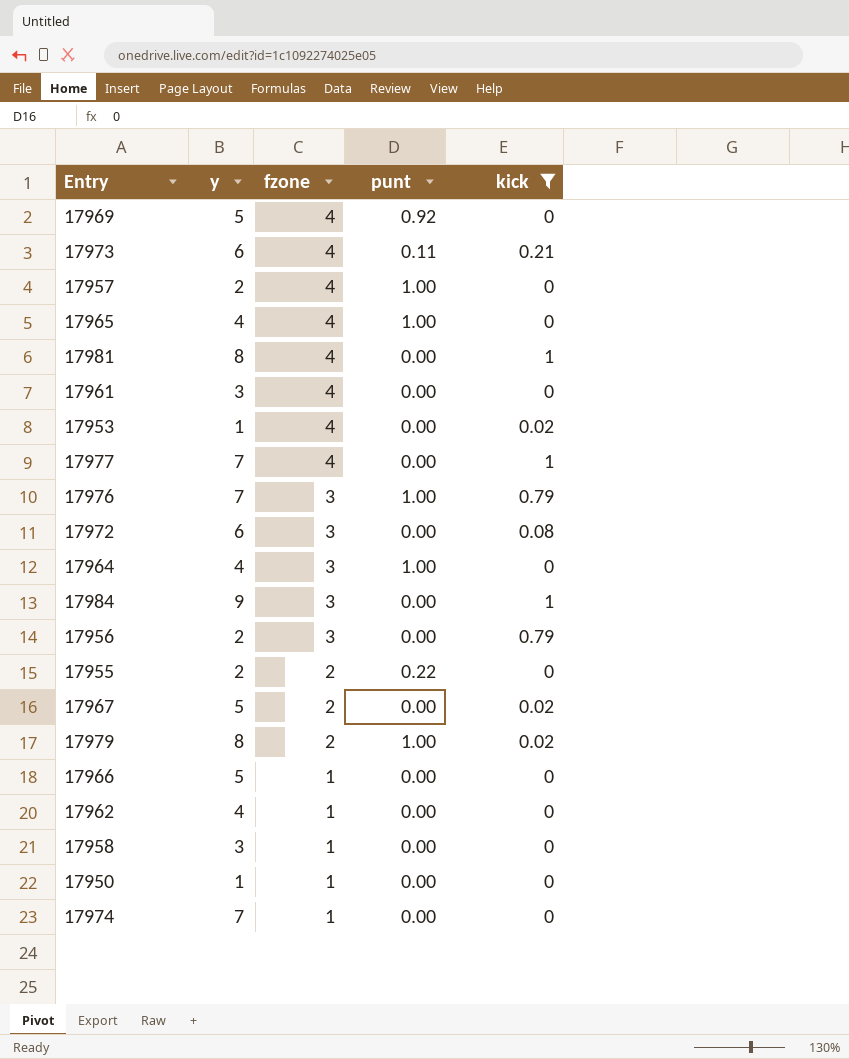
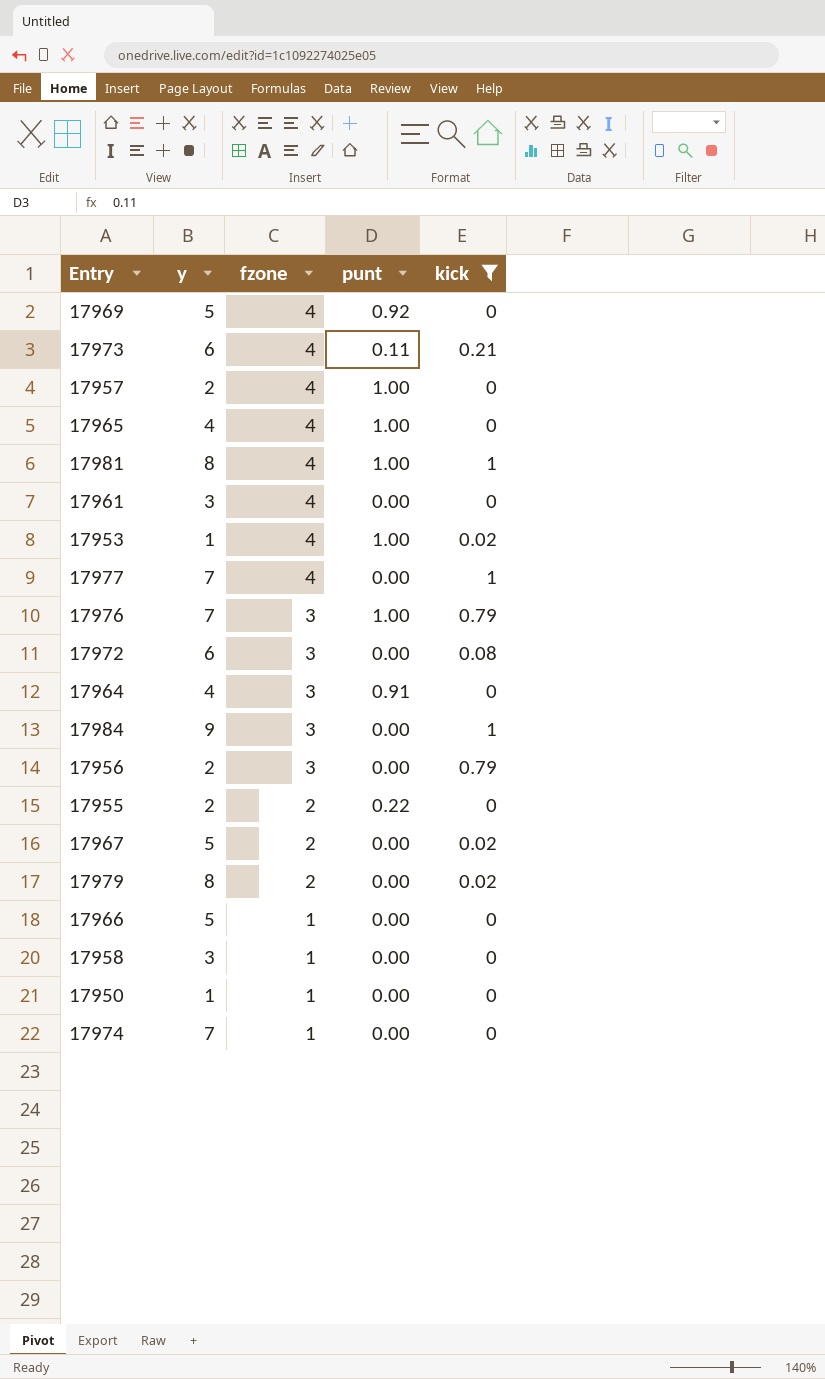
row 17962: 4 | 1 | 0.00 | 0 -> none
17981 | punt: 0.00 -> 1.00
17953 | punt: 0.00 -> 1.00
17964 | punt: 1.00 -> 0.91
17979 | punt: 1.00 -> 0.00

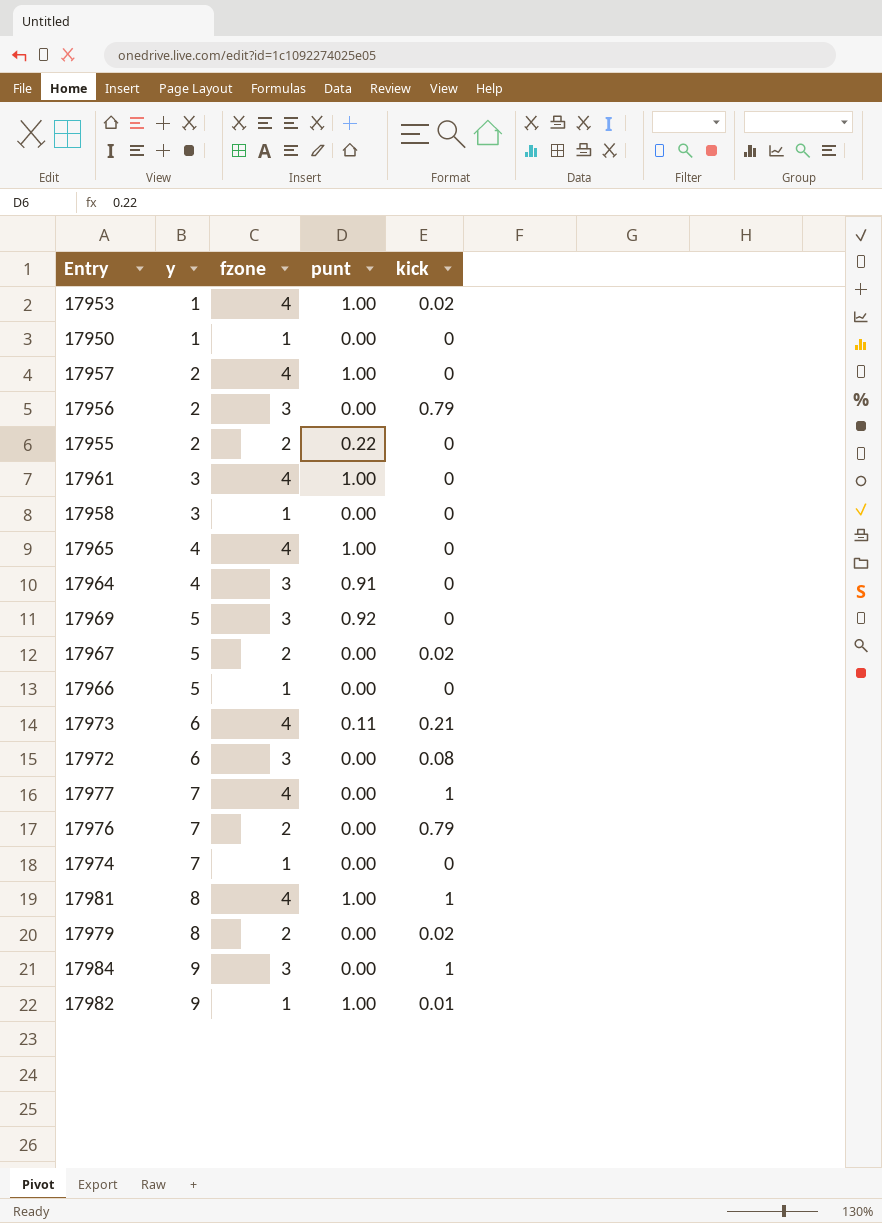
filter: kick != 0.01 -> none
row order: fzone descending -> y ascending
17961 | punt: 0.00 -> 1.00
17969 | fzone: 4 -> 3
17976 | fzone: 3 -> 2
17976 | punt: 1.00 -> 0.00

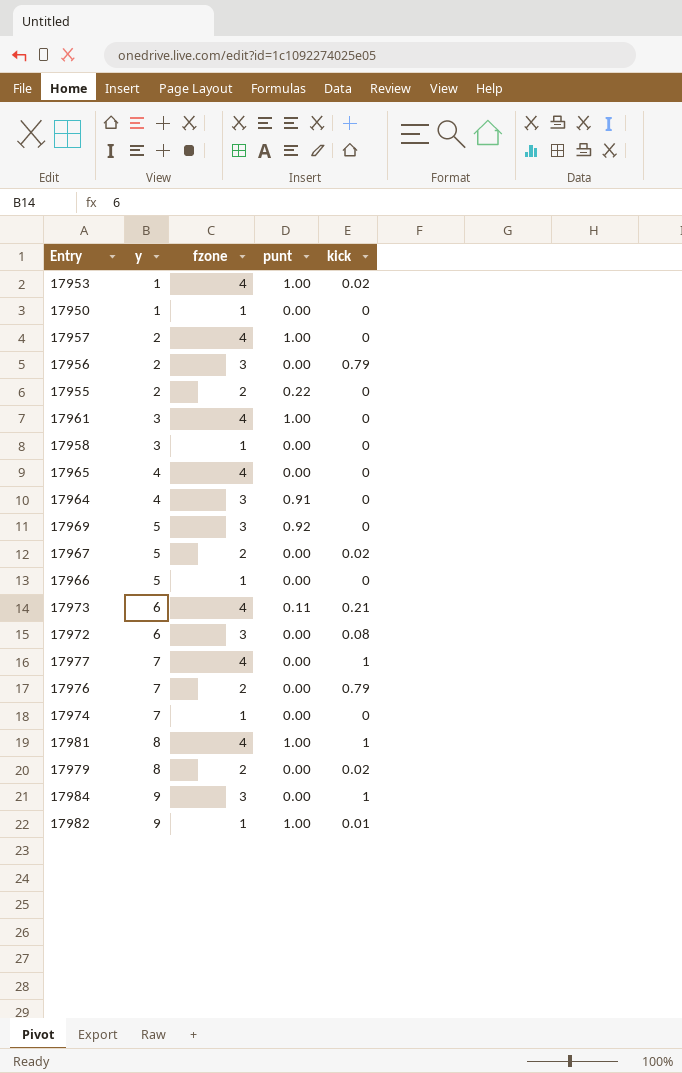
17965 | punt: 1.00 -> 0.00

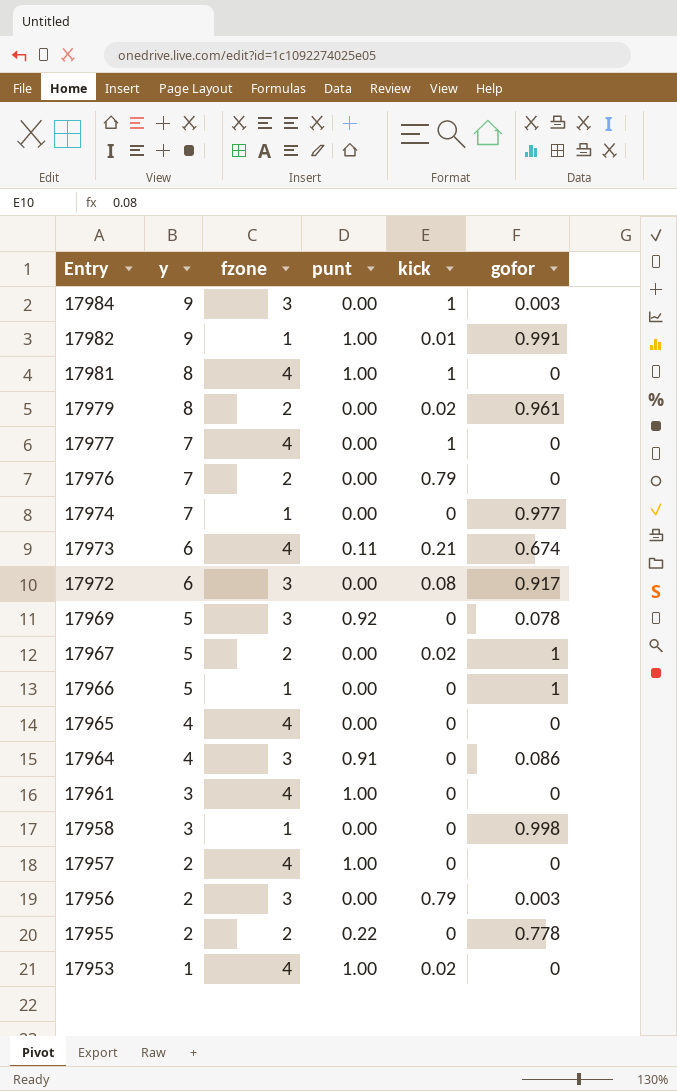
row order: y ascending -> Entry descending
column gofor | position: none -> 6
row 17950: 1 | 1 | 0.00 | 0 -> none

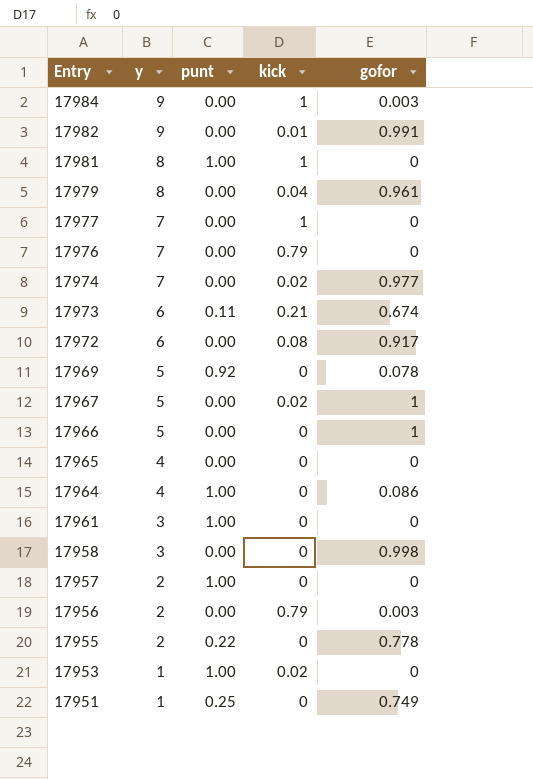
column fzone | position: 3 -> none
17982 | punt: 1.00 -> 0.00
17979 | kick: 0.02 -> 0.04
17974 | kick: 0 -> 0.02
17964 | punt: 0.91 -> 1.00
row 17951: none -> 1 | 0.25 | 0 | 0.749

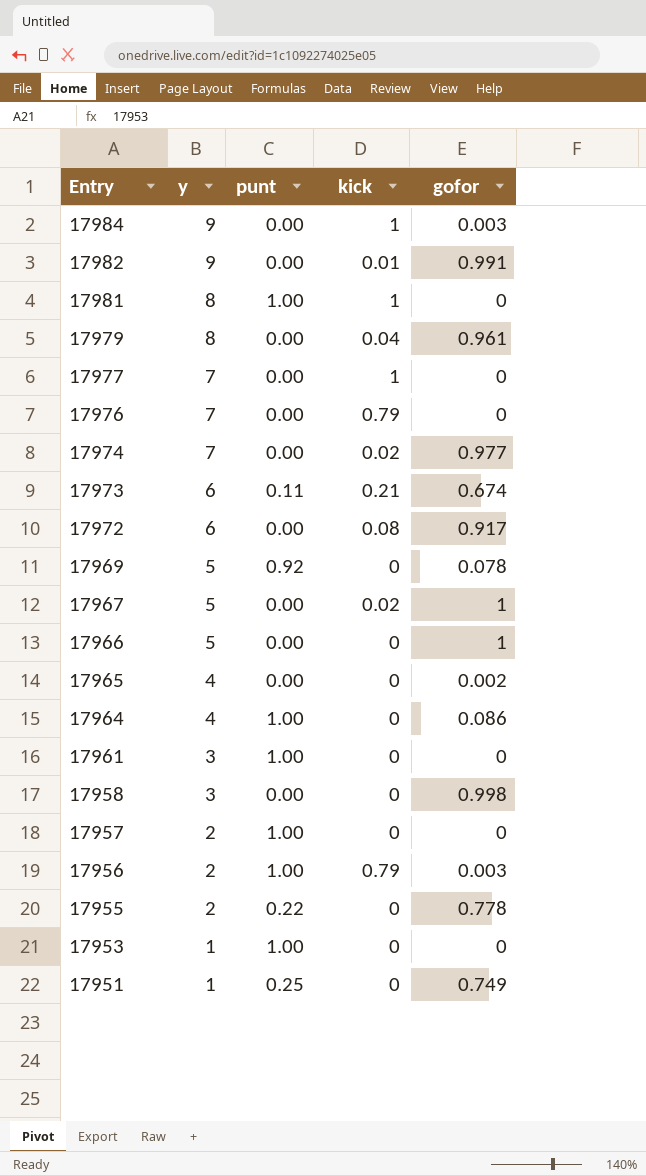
17965 | gofor: 0 -> 0.002
17956 | punt: 0.00 -> 1.00
17953 | kick: 0.02 -> 0

